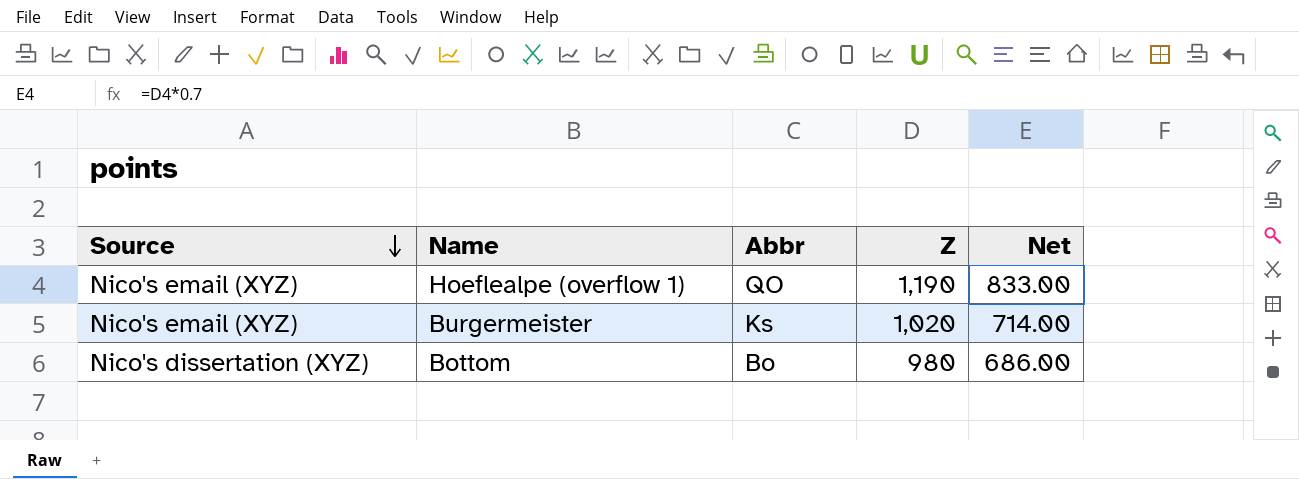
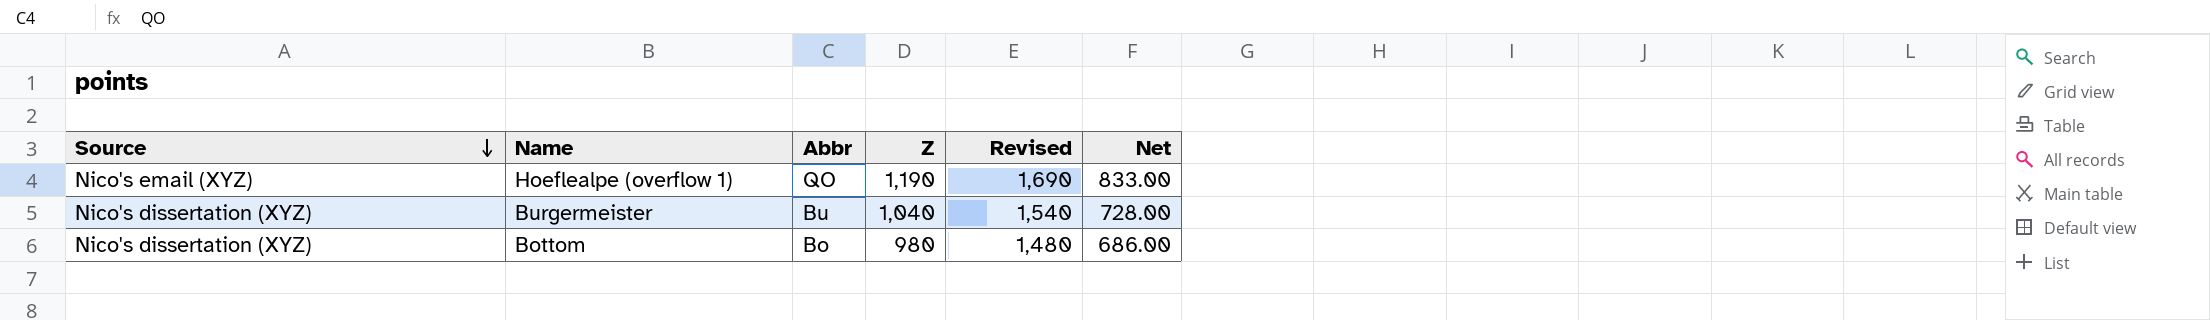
column Revised | formula: none -> [Z] + 500
Burgermeister | Source: Nico's email (XYZ) -> Nico's dissertation (XYZ)
Burgermeister | Abbr: Ks -> Bu
Burgermeister | Z: 1,020 -> 1,040
Burgermeister | Net: 714.00 -> 728.00

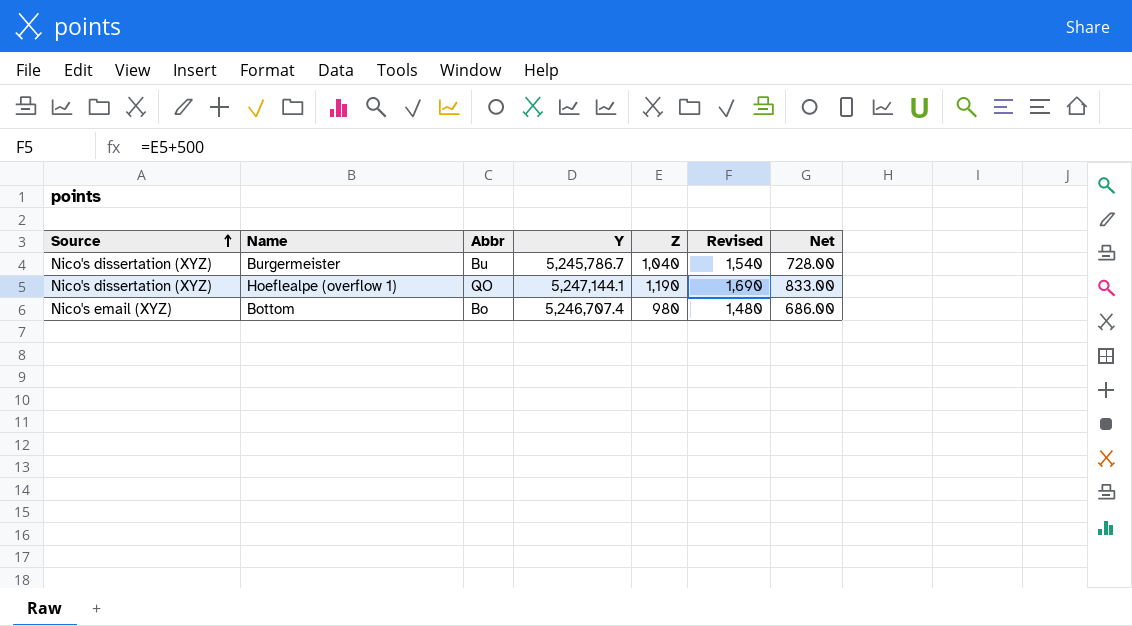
row order: Source descending -> Source ascending
column Y | position: none -> 4
Hoeflealpe (overflow 1) | Source: Nico's email (XYZ) -> Nico's dissertation (XYZ)
Bottom | Source: Nico's dissertation (XYZ) -> Nico's email (XYZ)

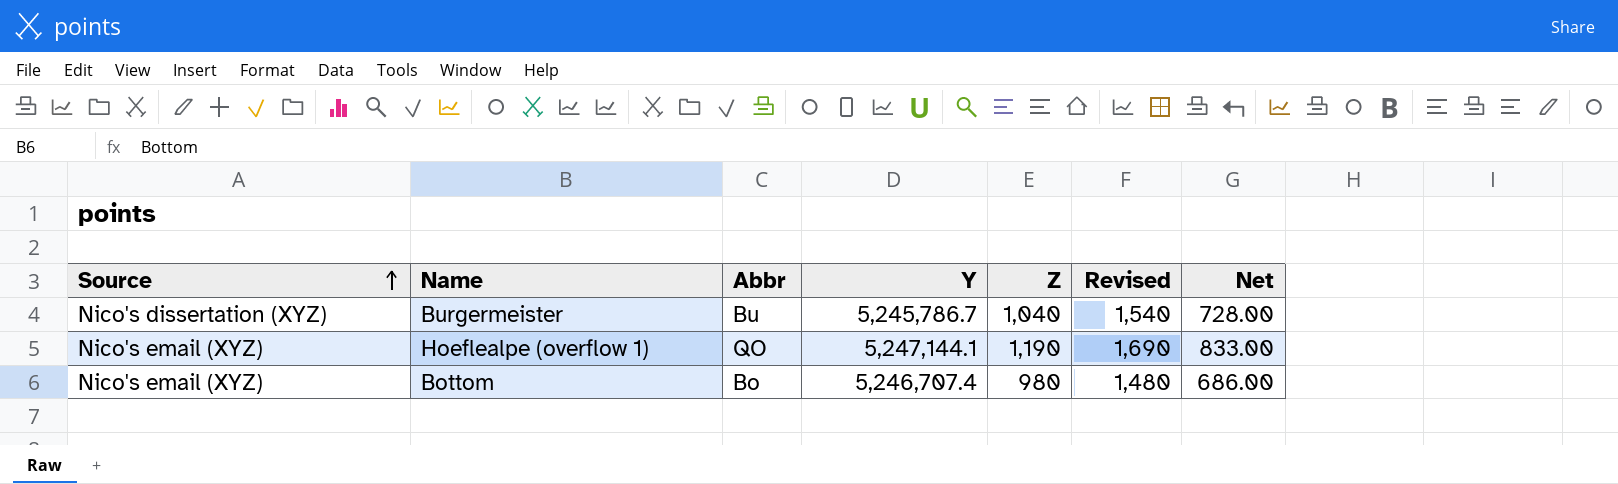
Hoeflealpe (overflow 1) | Source: Nico's dissertation (XYZ) -> Nico's email (XYZ)

